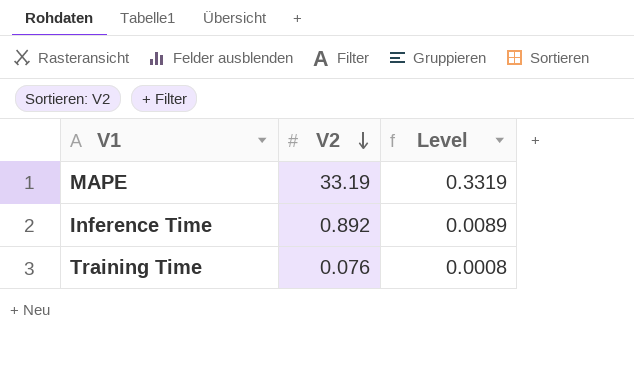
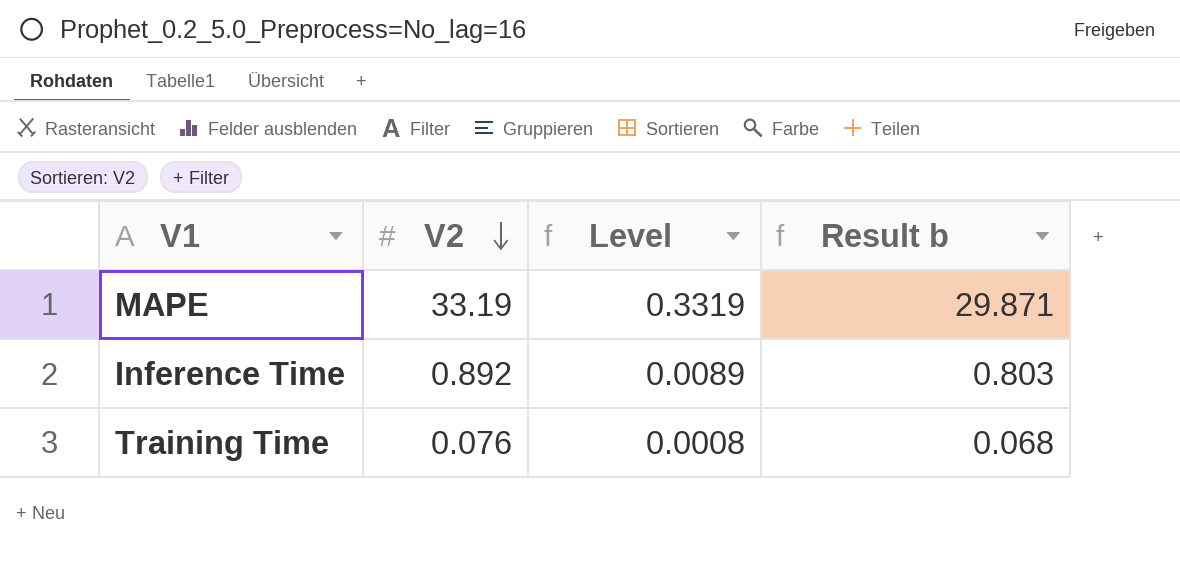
column Result b | formula: none -> [V2] * 0.9

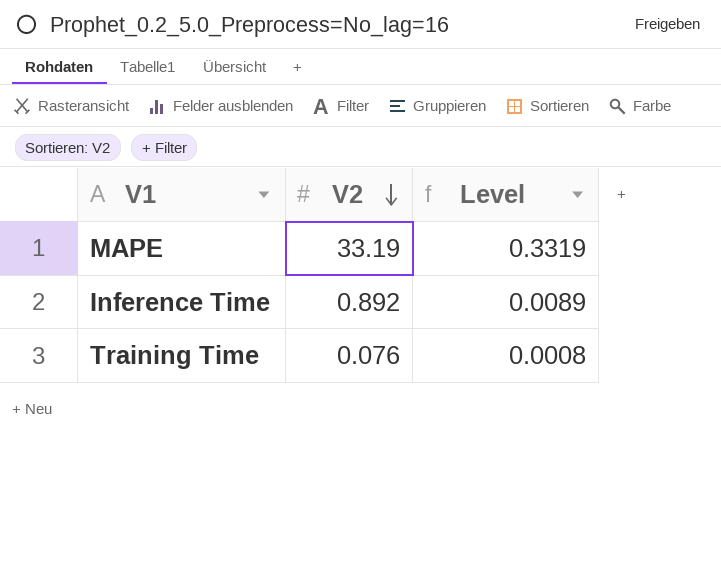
column Result b | formula: [V2] * 0.9 -> none

